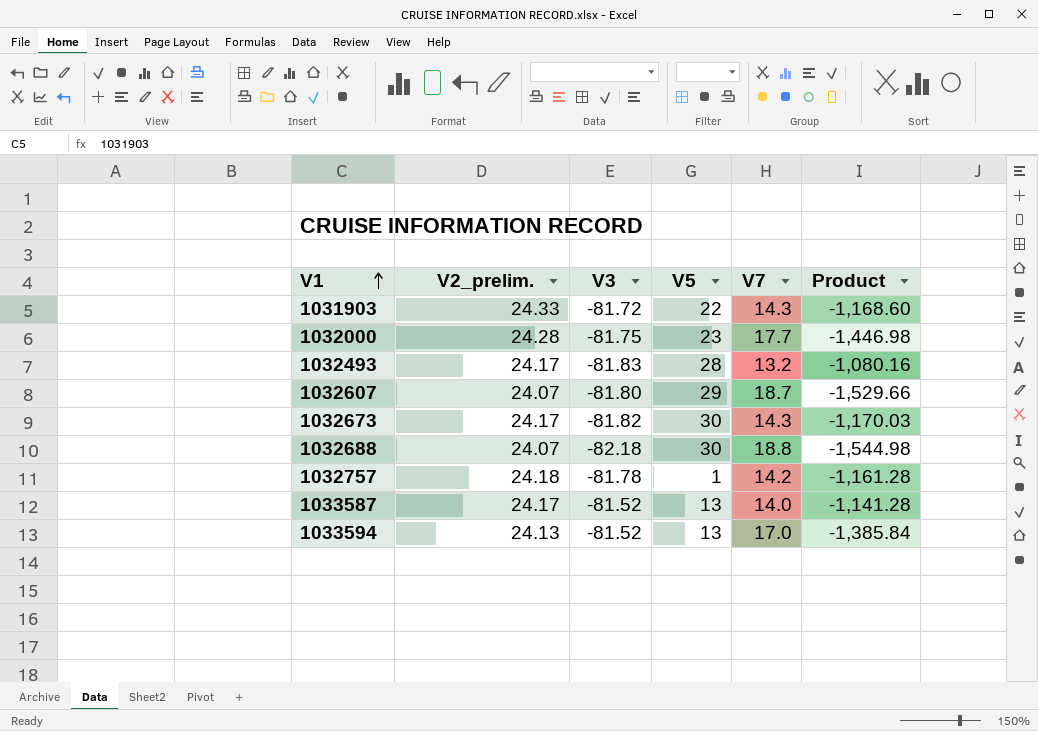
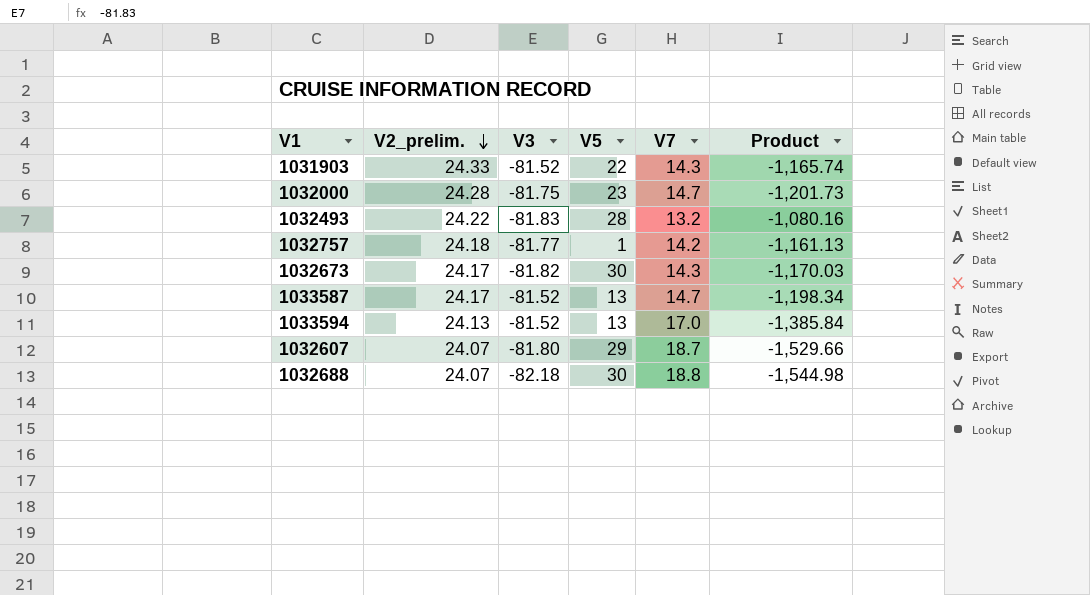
row order: V1 ascending -> V2_prelim. descending
1031903 | V3: -81.72 -> -81.52
1031903 | Product: -1,168.60 -> -1,165.74
1032000 | V7: 17.7 -> 14.7
1032000 | Product: -1,446.98 -> -1,201.73
1032493 | V2_prelim.: 24.17 -> 24.22
1032757 | V3: -81.78 -> -81.77
1032757 | Product: -1,161.28 -> -1,161.13
1033587 | V7: 14.0 -> 14.7
1033587 | Product: -1,141.28 -> -1,198.34

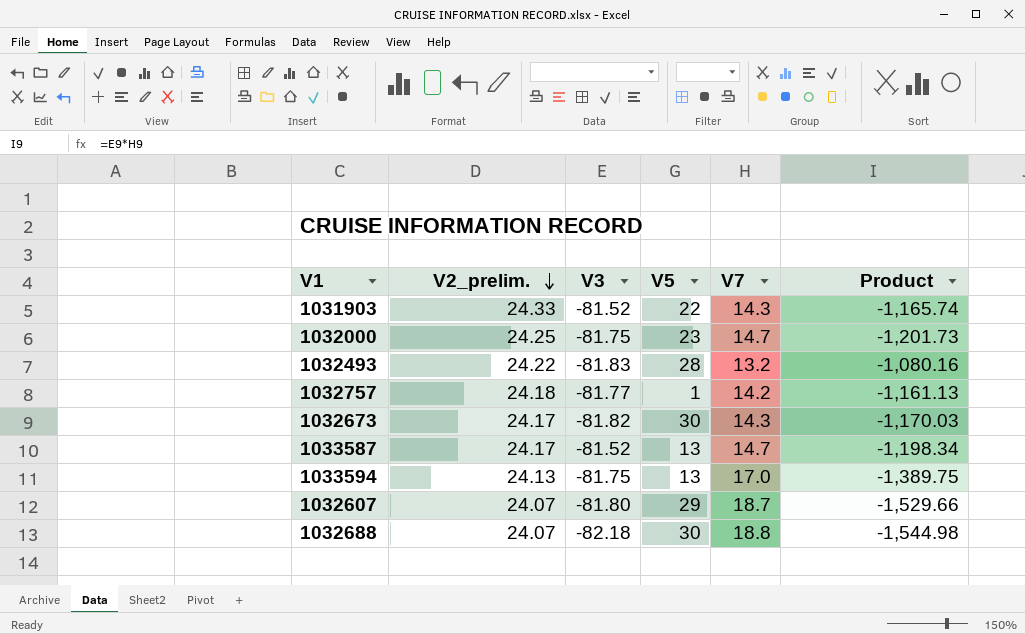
1032000 | V2_prelim.: 24.28 -> 24.25
1033594 | V3: -81.52 -> -81.75
1033594 | Product: -1,385.84 -> -1,389.75

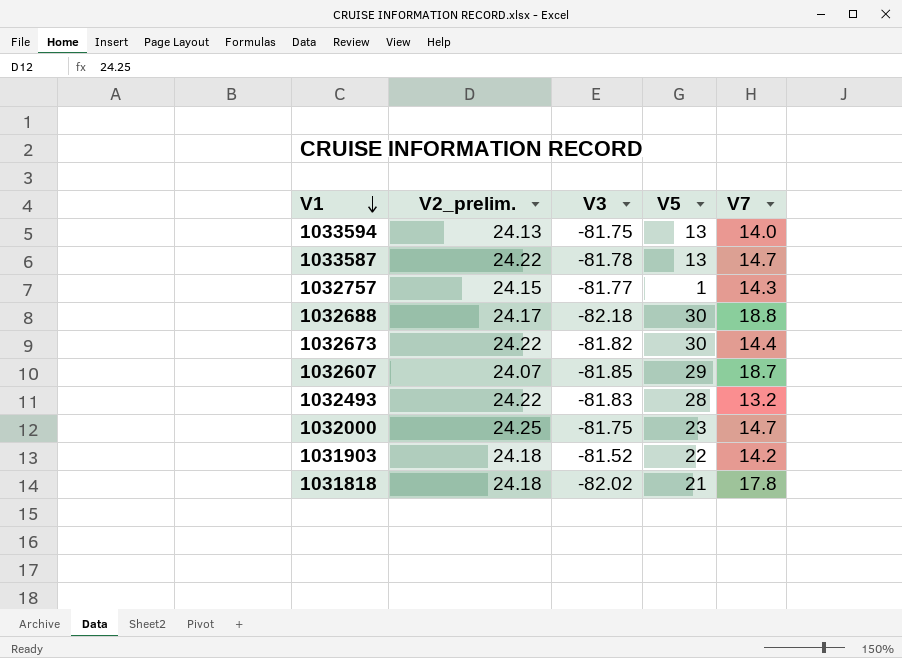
row order: V2_prelim. descending -> V1 descending
column Product | formula: [V3] * [V7] -> none
1033594 | V7: 17.0 -> 14.0
1033587 | V2_prelim.: 24.17 -> 24.22
1033587 | V3: -81.52 -> -81.78
1032757 | V2_prelim.: 24.18 -> 24.15
1032757 | V7: 14.2 -> 14.3
1032688 | V2_prelim.: 24.07 -> 24.17
1032673 | V2_prelim.: 24.17 -> 24.22
1032673 | V7: 14.3 -> 14.4
1032607 | V3: -81.80 -> -81.85
1031903 | V2_prelim.: 24.33 -> 24.18
1031903 | V7: 14.3 -> 14.2
row 1031818: none -> 24.18 | -82.02 | 21 | 17.8

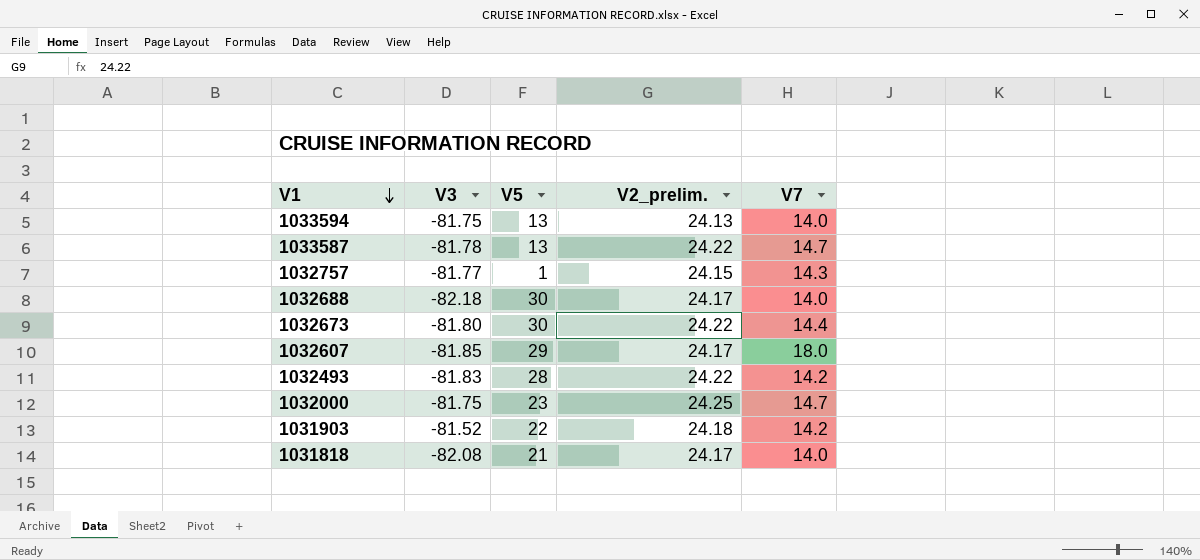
column V2_prelim. | position: 2 -> 4
1032688 | V7: 18.8 -> 14.0
1032673 | V3: -81.82 -> -81.80
1032607 | V2_prelim.: 24.07 -> 24.17
1032607 | V7: 18.7 -> 18.0
1032493 | V7: 13.2 -> 14.2
1031818 | V3: -82.02 -> -82.08
1031818 | V2_prelim.: 24.18 -> 24.17
1031818 | V7: 17.8 -> 14.0

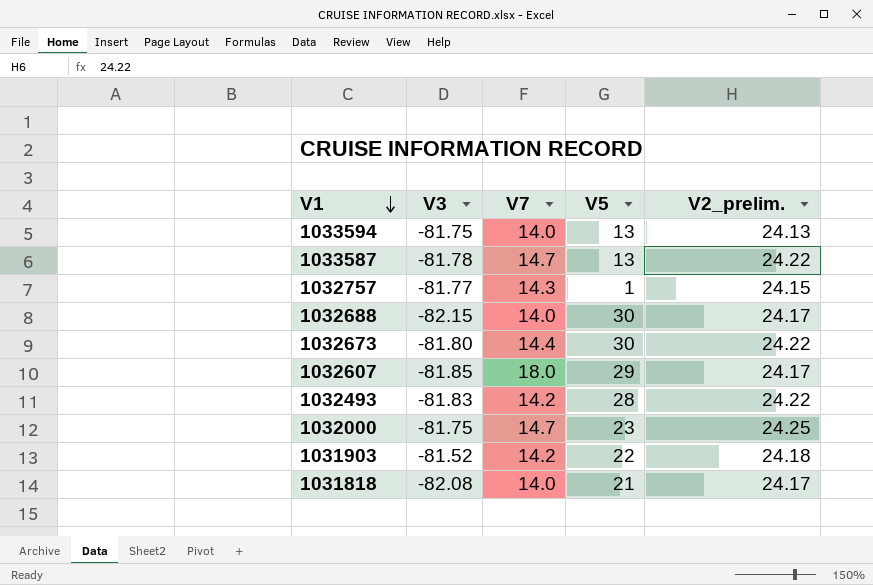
column V7 | position: 5 -> 3
1032688 | V3: -82.18 -> -82.15

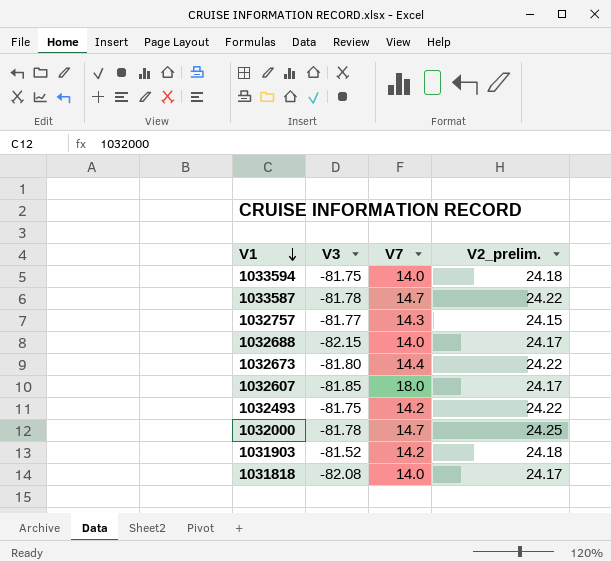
column V5 | position: 4 -> none
1033594 | V2_prelim.: 24.13 -> 24.18
1032493 | V3: -81.83 -> -81.75
1032000 | V3: -81.75 -> -81.78

